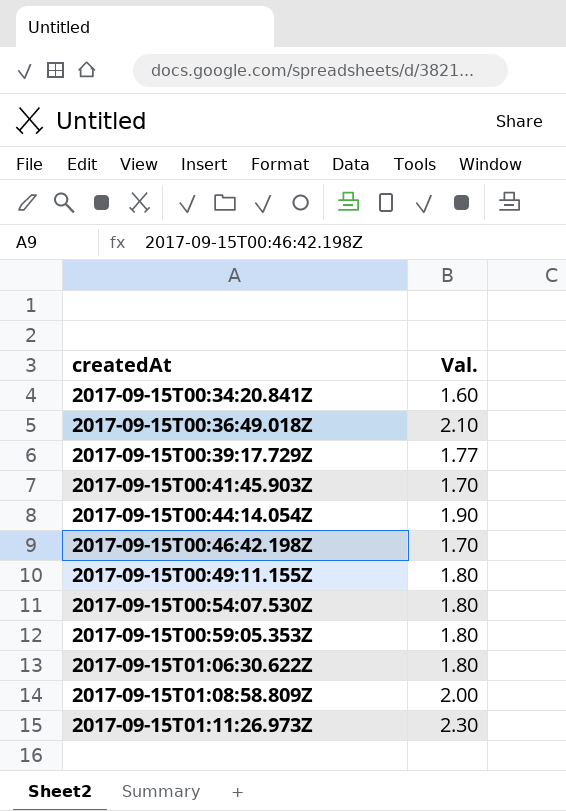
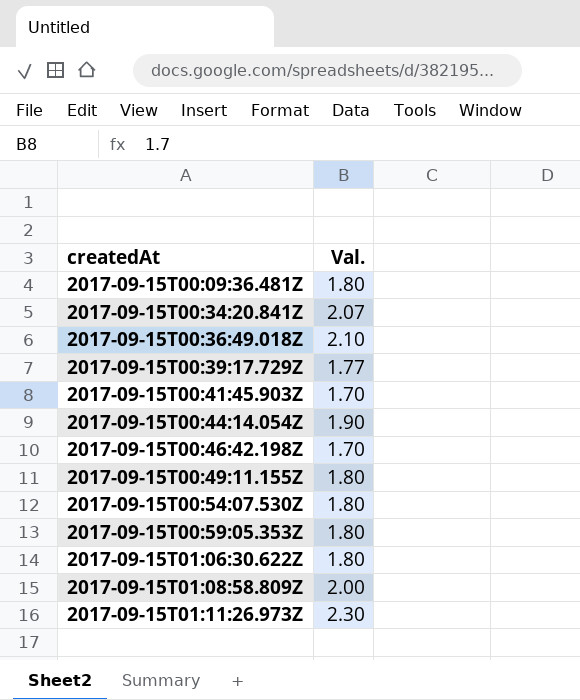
row 2017-09-15T00:09:36.481Z: none -> 1.80
2017-09-15T00:34:20.841Z | Val.: 1.60 -> 2.07

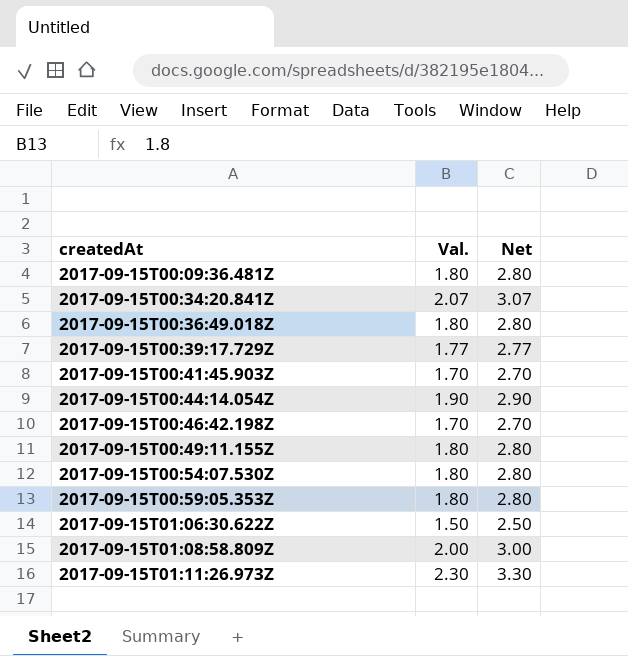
column Net | formula: none -> [Val.] + 1
2017-09-15T00:36:49.018Z | Val.: 2.10 -> 1.80
2017-09-15T01:06:30.622Z | Val.: 1.80 -> 1.50

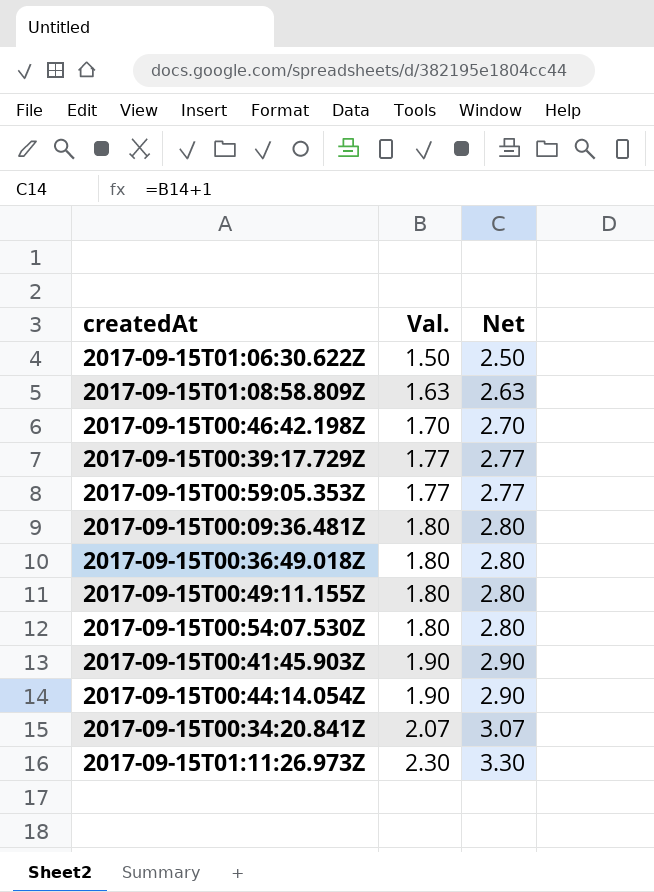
row order: createdAt ascending -> Val. ascending
2017-09-15T01:08:58.809Z | Val.: 2.00 -> 1.63
2017-09-15T01:08:58.809Z | Net: 3.00 -> 2.63
2017-09-15T00:59:05.353Z | Val.: 1.80 -> 1.77
2017-09-15T00:59:05.353Z | Net: 2.80 -> 2.77
2017-09-15T00:41:45.903Z | Val.: 1.70 -> 1.90
2017-09-15T00:41:45.903Z | Net: 2.70 -> 2.90

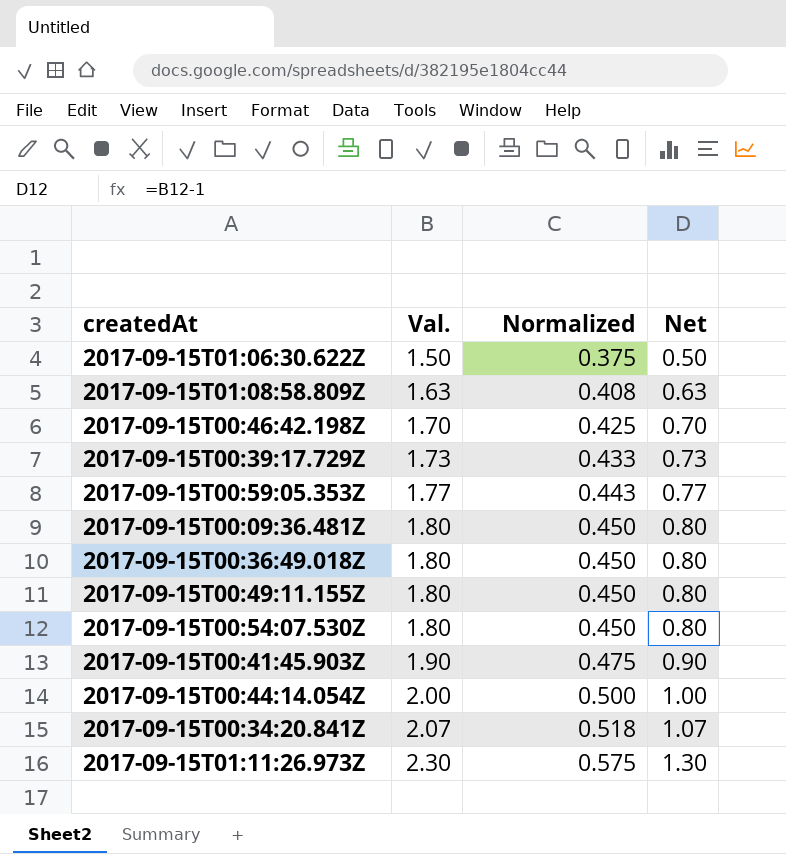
column Normalized | formula: none -> [Val.] * 0.25
column Net | formula: [Val.] + 1 -> [Val.] - 1
2017-09-15T00:39:17.729Z | Val.: 1.77 -> 1.73
2017-09-15T00:44:14.054Z | Val.: 1.90 -> 2.00

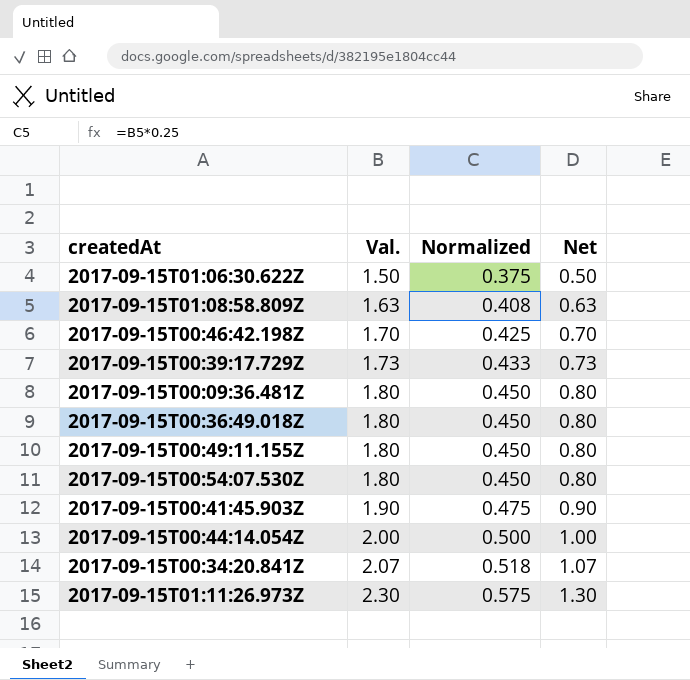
row 2017-09-15T00:59:05.353Z: 1.77 | 0.443 | 0.77 -> none

